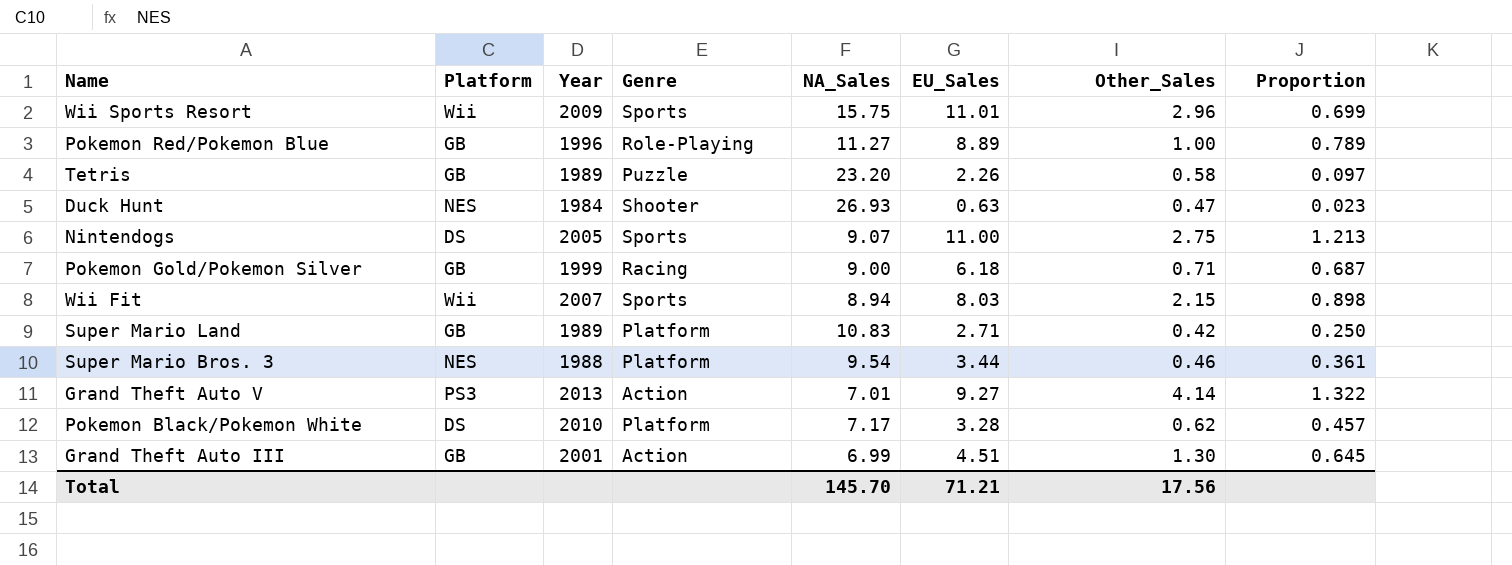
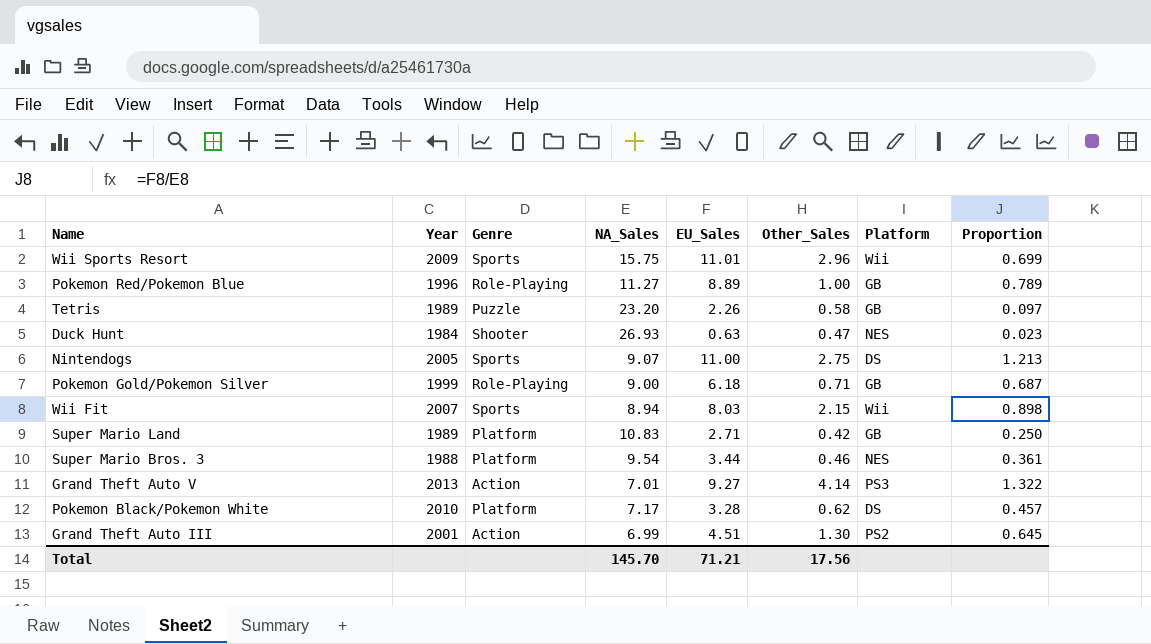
column Platform | position: 2 -> 7
Pokemon Gold/Pokemon Silver | Genre: Racing -> Role-Playing
Grand Theft Auto III | Platform: GB -> PS2

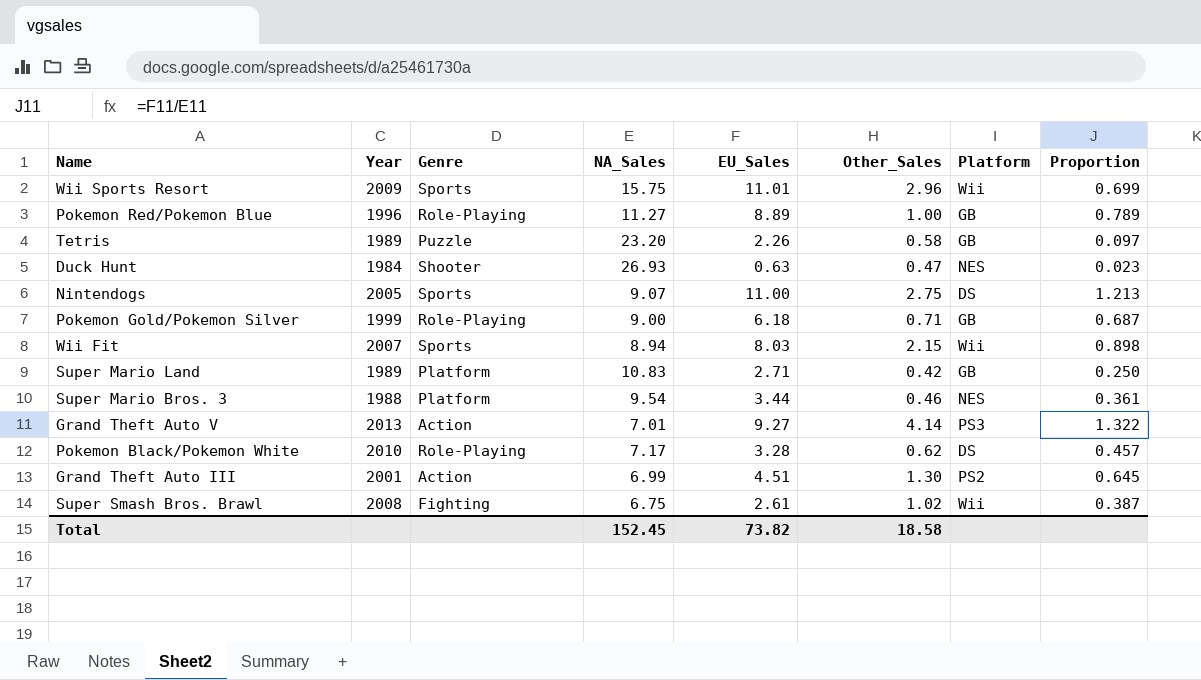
Pokemon Black/Pokemon White | Genre: Platform -> Role-Playing
row Super Smash Bros. Brawl: none -> 2008 | Fighting | 6.75 | 2.61 | 1.02 | Wii | 0.387
Total | NA_Sales: 145.70 -> 152.45
Total | EU_Sales: 71.21 -> 73.82
Total | Other_Sales: 17.56 -> 18.58

